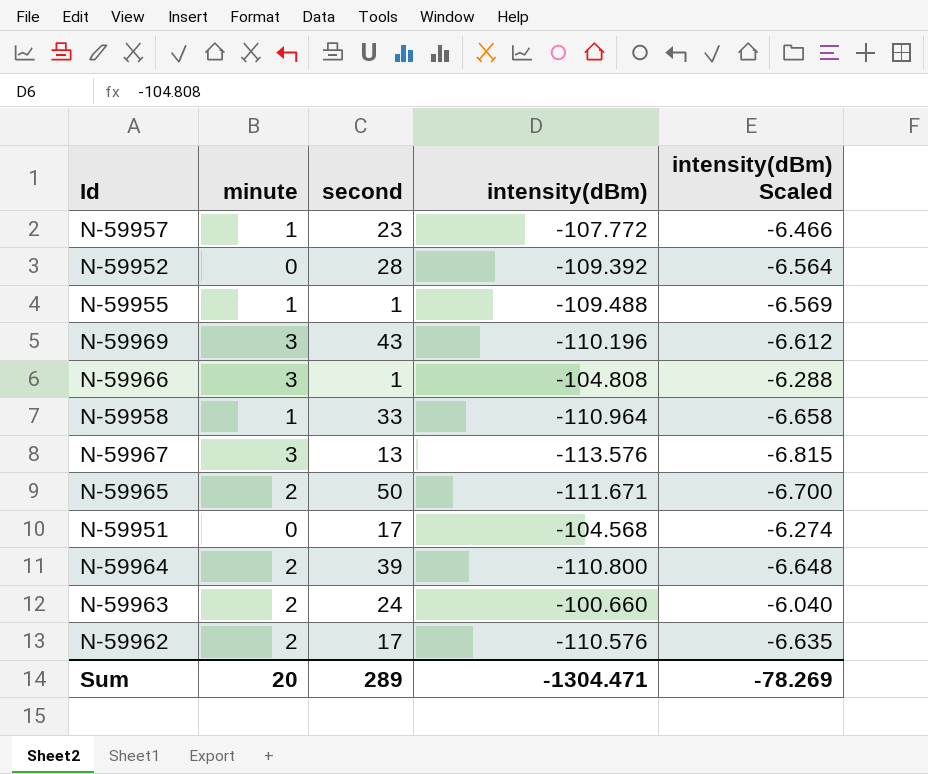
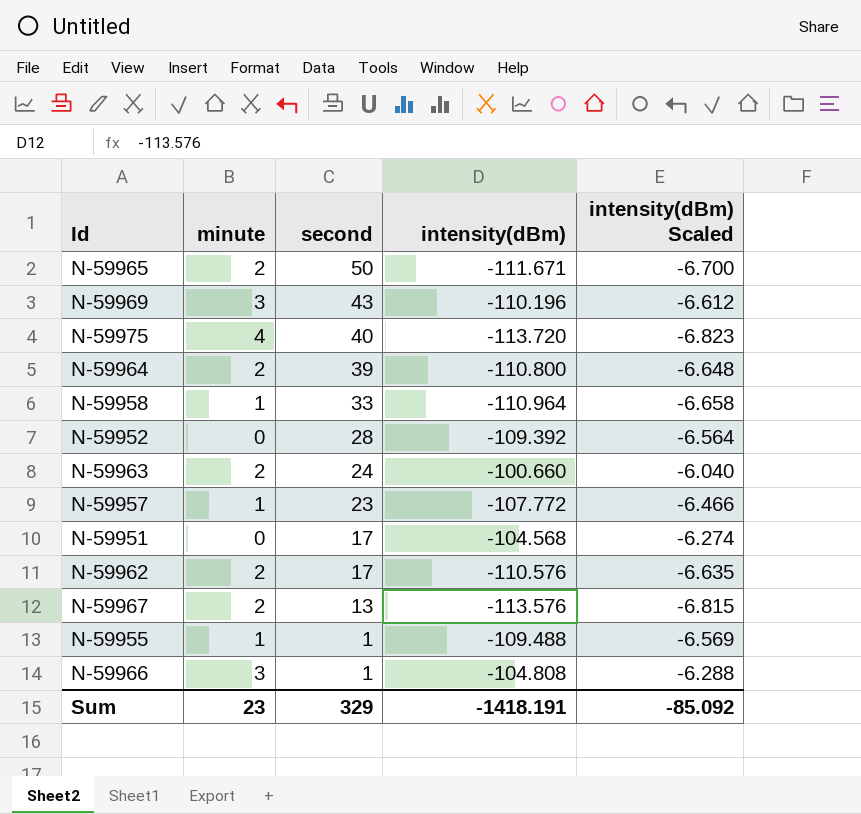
row order: none -> second descending
row N-59975: none -> 4 | 40 | -113.720 | -6.823
N-59967 | minute: 3 -> 2
Sum | minute: 20 -> 23
Sum | second: 289 -> 329
Sum | intensity(dBm): -1304.471 -> -1418.191
Sum | intensity(dBm) Scaled: -78.269 -> -85.092

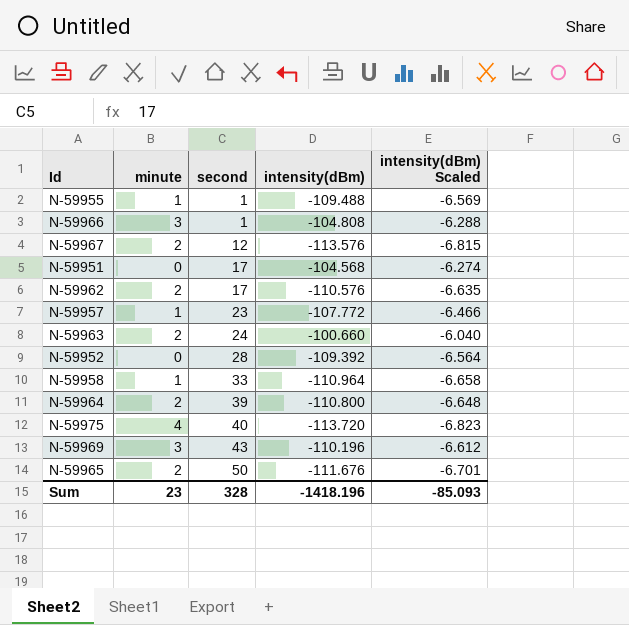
row order: second descending -> second ascending
N-59967 | second: 13 -> 12
N-59965 | intensity(dBm): -111.671 -> -111.676
N-59965 | intensity(dBm) Scaled: -6.700 -> -6.701
Sum | second: 329 -> 328
Sum | intensity(dBm): -1418.191 -> -1418.196
Sum | intensity(dBm) Scaled: -85.092 -> -85.093

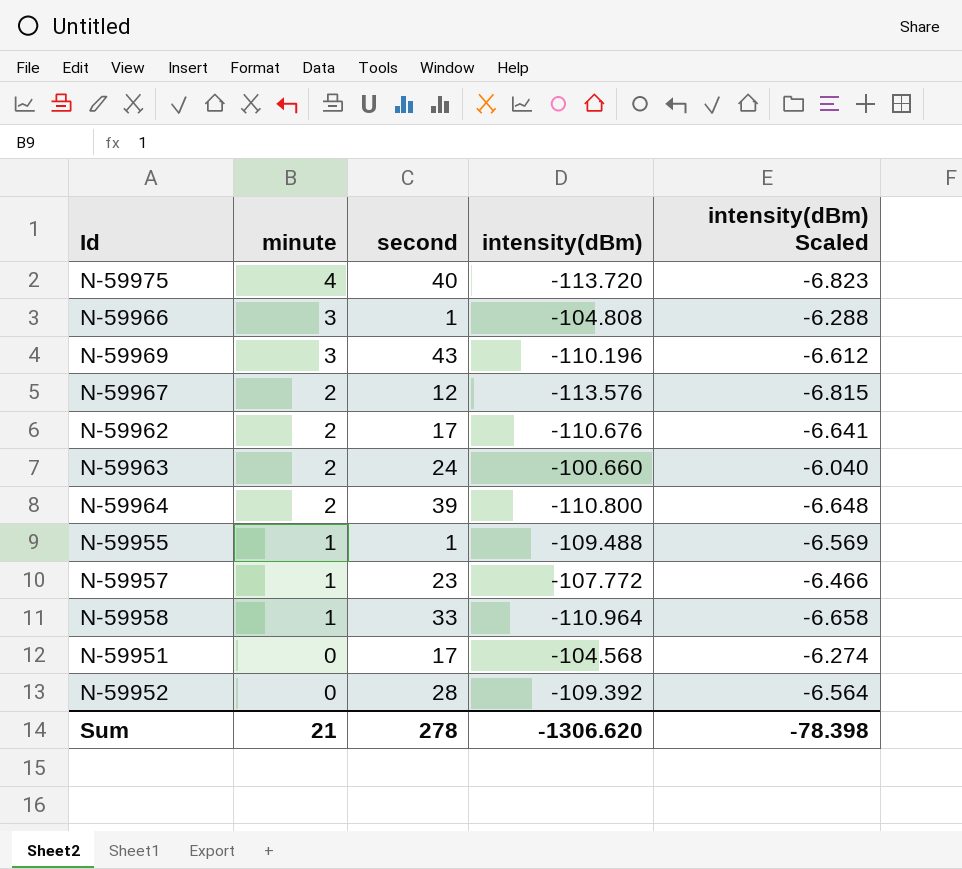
row order: second ascending -> minute descending
row N-59965: 2 | 50 | -111.676 | -6.701 -> none
N-59962 | intensity(dBm): -110.576 -> -110.676
N-59962 | intensity(dBm) Scaled: -6.635 -> -6.641
Sum | minute: 23 -> 21
Sum | second: 328 -> 278
Sum | intensity(dBm): -1418.196 -> -1306.620
Sum | intensity(dBm) Scaled: -85.093 -> -78.398

